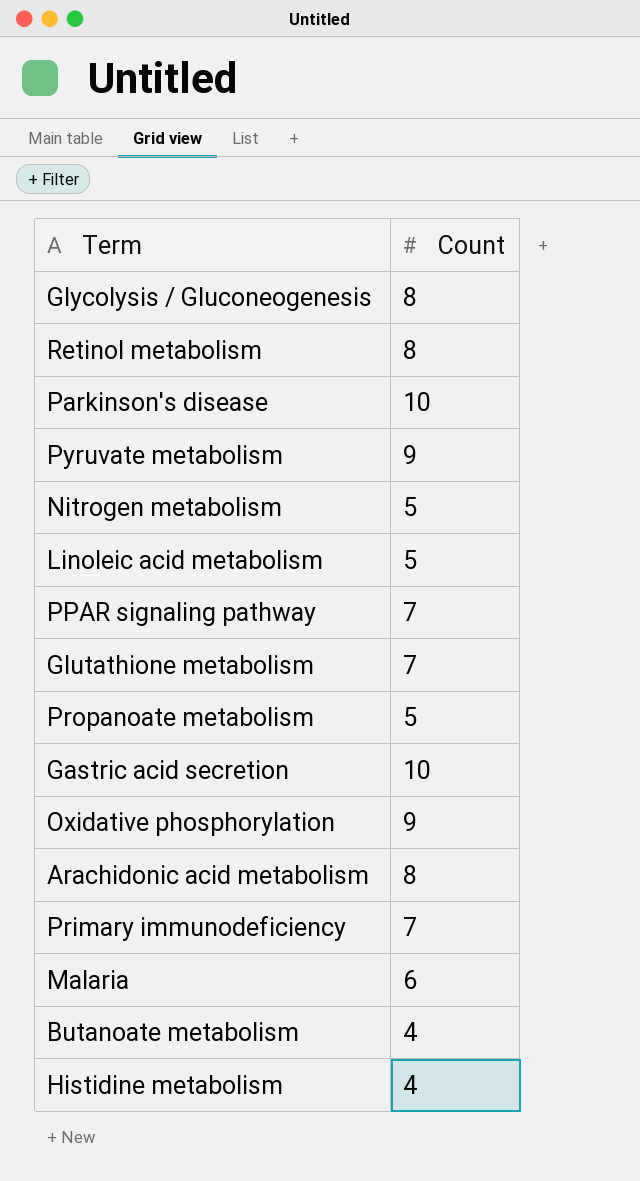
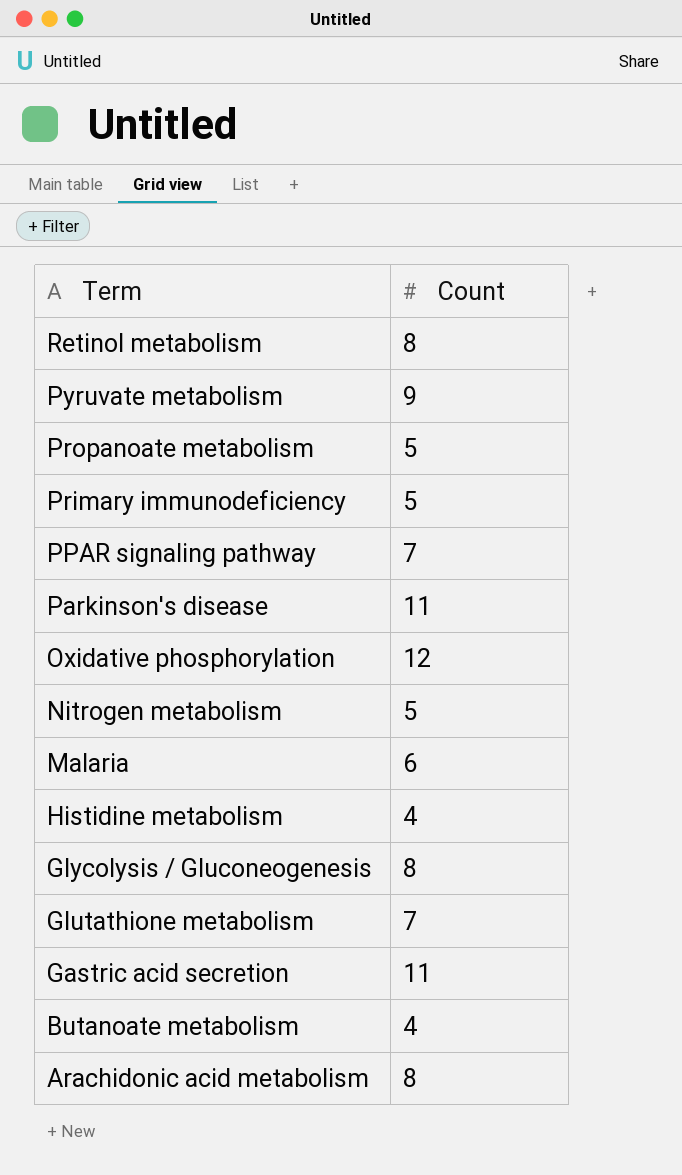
row order: none -> Term descending
row Linoleic acid metabolism: 5 -> none
Primary immunodeficiency | Count: 7 -> 5
Parkinson's disease | Count: 10 -> 11
Oxidative phosphorylation | Count: 9 -> 12
Gastric acid secretion | Count: 10 -> 11

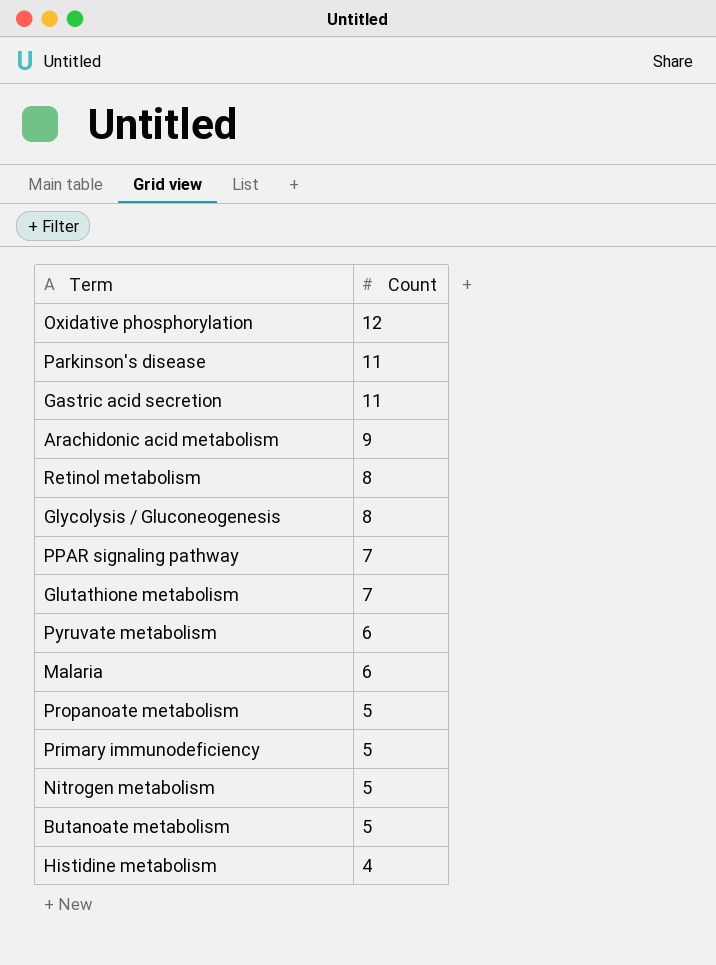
row order: Term descending -> Count descending
Arachidonic acid metabolism | Count: 8 -> 9
Pyruvate metabolism | Count: 9 -> 6
Butanoate metabolism | Count: 4 -> 5

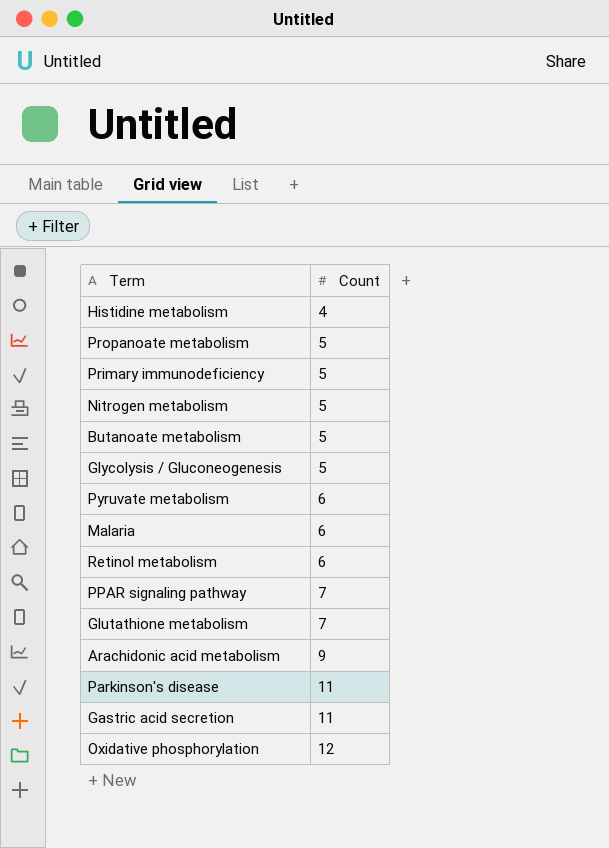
row order: Count descending -> Count ascending
Glycolysis / Gluconeogenesis | Count: 8 -> 5
Retinol metabolism | Count: 8 -> 6

